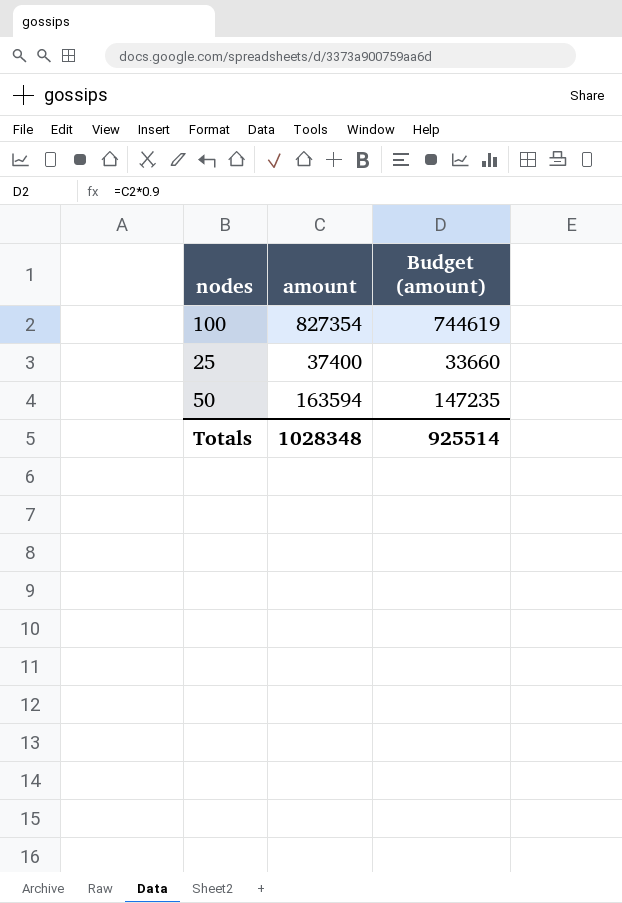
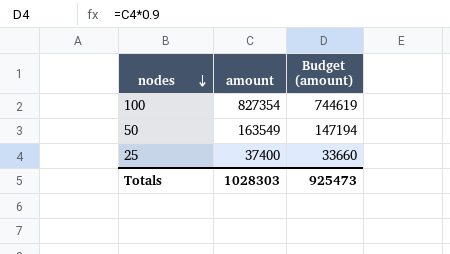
row order: none -> nodes descending
50 | amount: 163594 -> 163549
50 | Budget (amount): 147235 -> 147194
Totals | amount: 1028348 -> 1028303
Totals | Budget (amount): 925514 -> 925473

